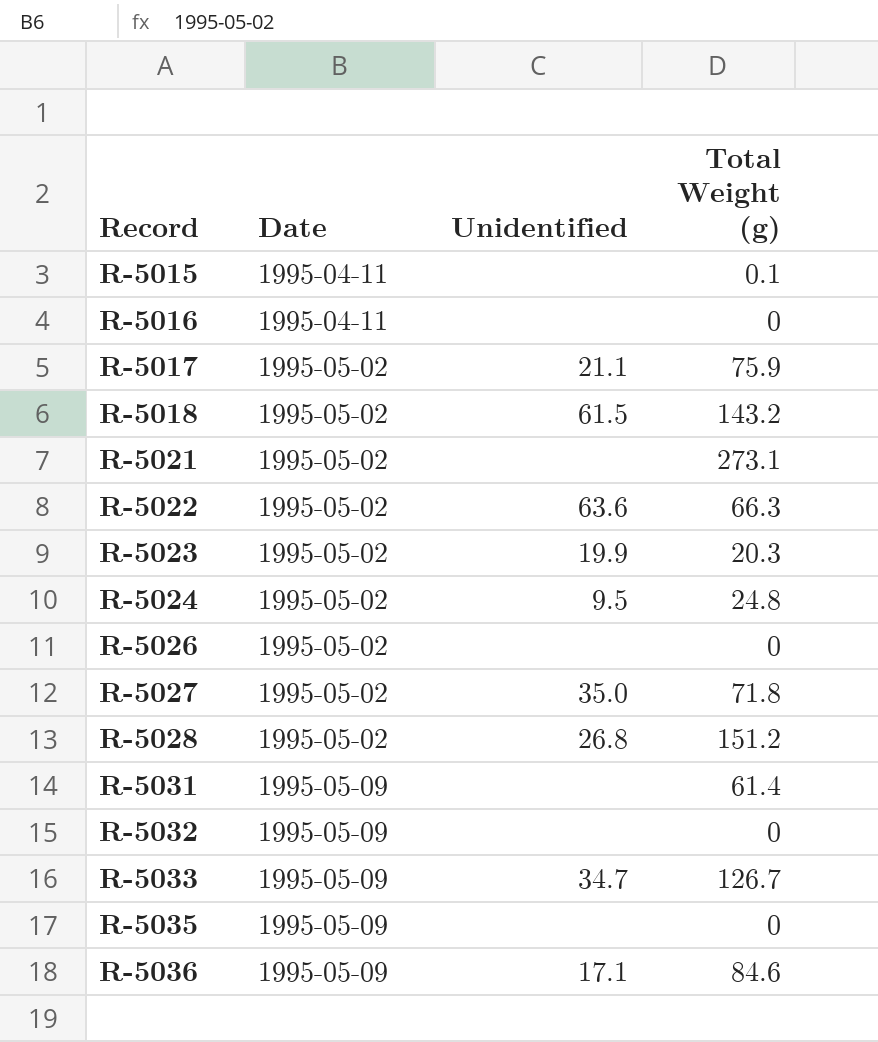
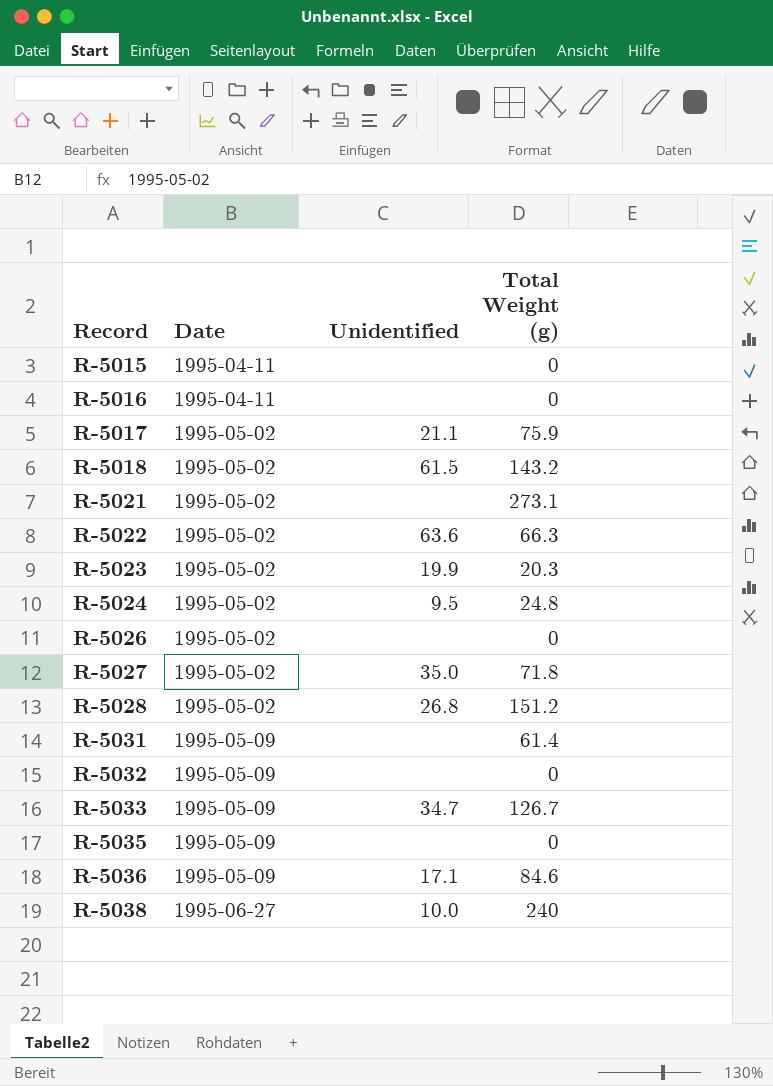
R-5015 | Total Weight (g): 0.1 -> 0
row R-5038: none -> 1995-06-27 | 10.0 | 240

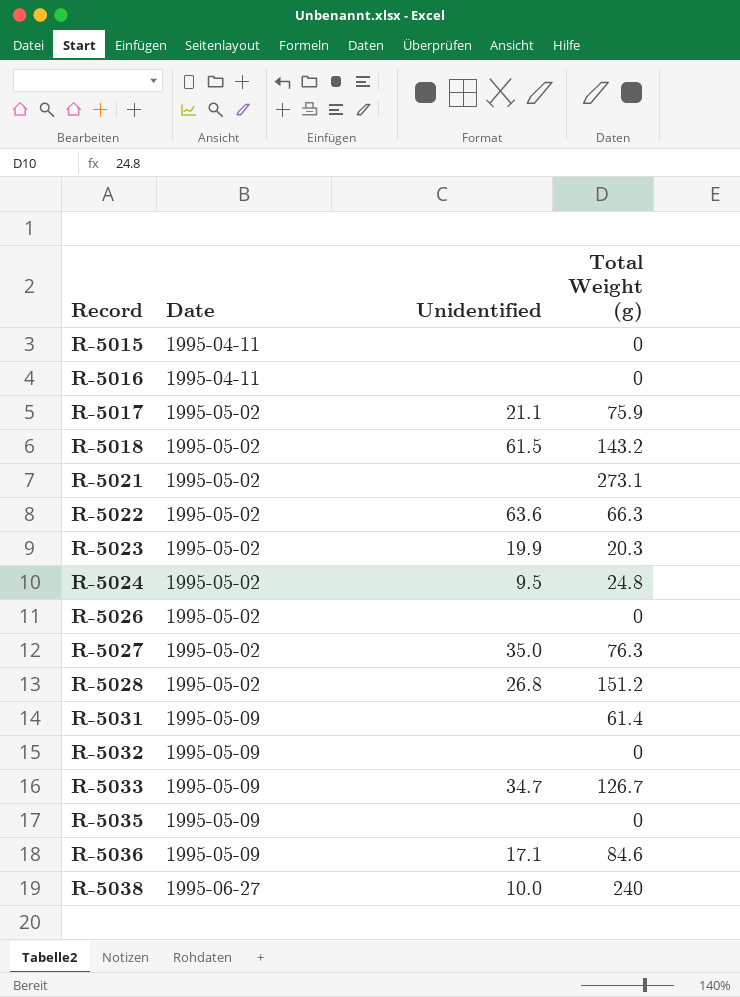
R-5027 | Total Weight (g): 71.8 -> 76.3

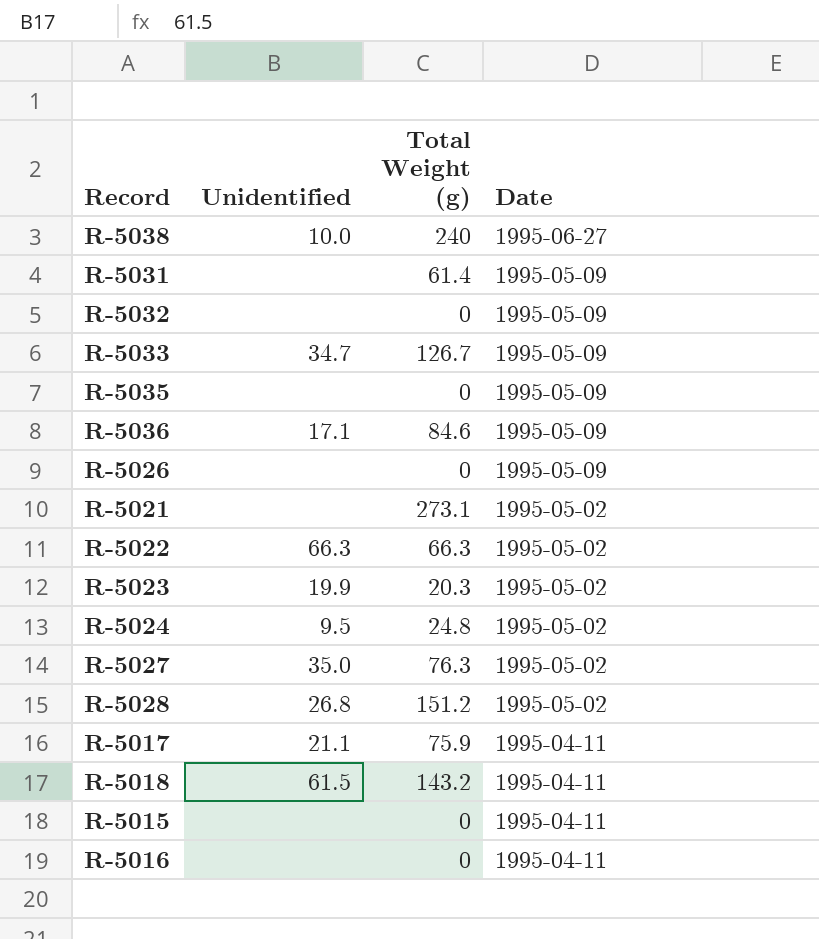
row order: Record ascending -> Date descending
column Date | position: 2 -> 4
R-5026 | Date: 1995-05-02 -> 1995-05-09
R-5022 | Unidentified: 63.6 -> 66.3
R-5017 | Date: 1995-05-02 -> 1995-04-11
R-5018 | Date: 1995-05-02 -> 1995-04-11

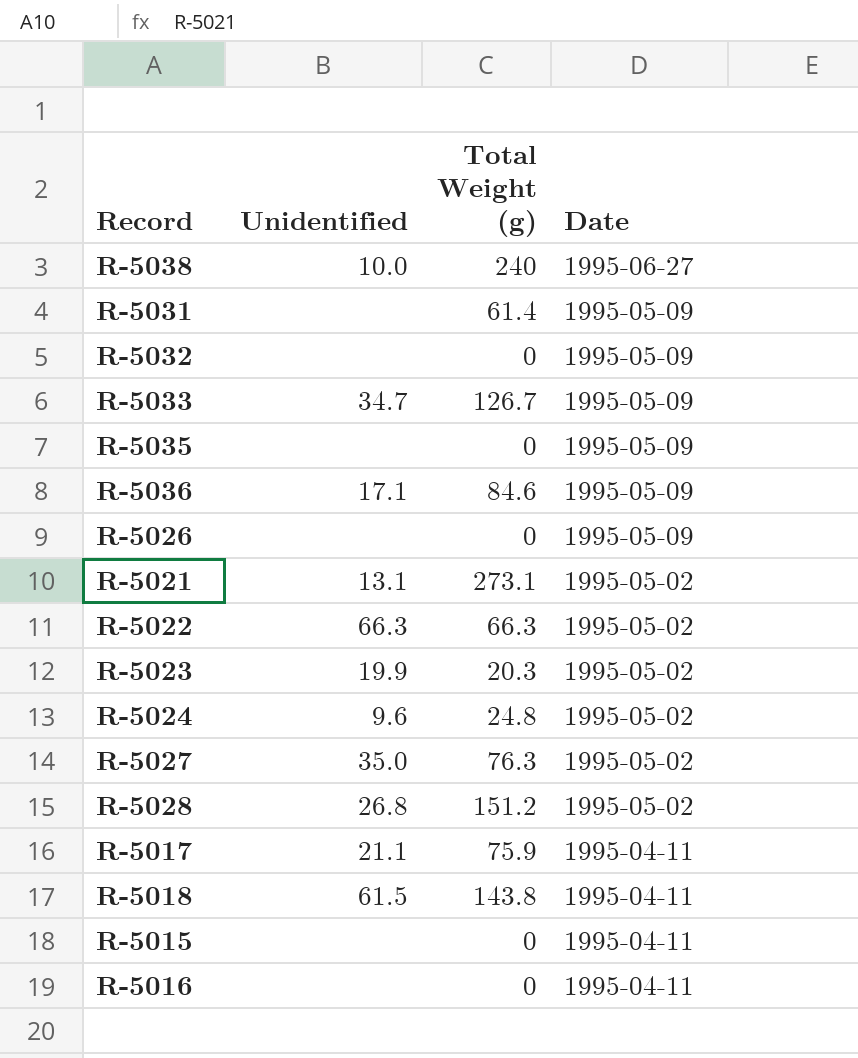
R-5021 | Unidentified: none -> 13.1
R-5024 | Unidentified: 9.5 -> 9.6
R-5018 | Total Weight (g): 143.2 -> 143.8

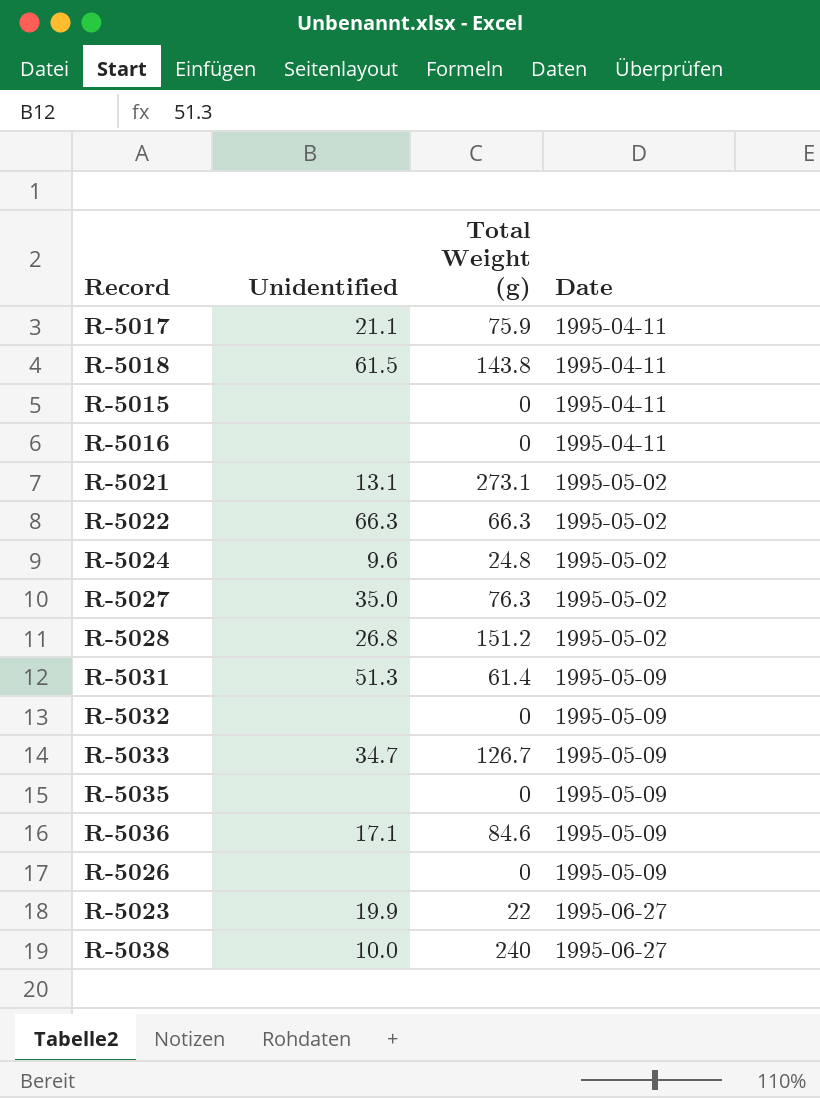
row order: Date descending -> Date ascending
R-5031 | Unidentified: none -> 51.3
R-5023 | Total Weight (g): 20.3 -> 22
R-5023 | Date: 1995-05-02 -> 1995-06-27

